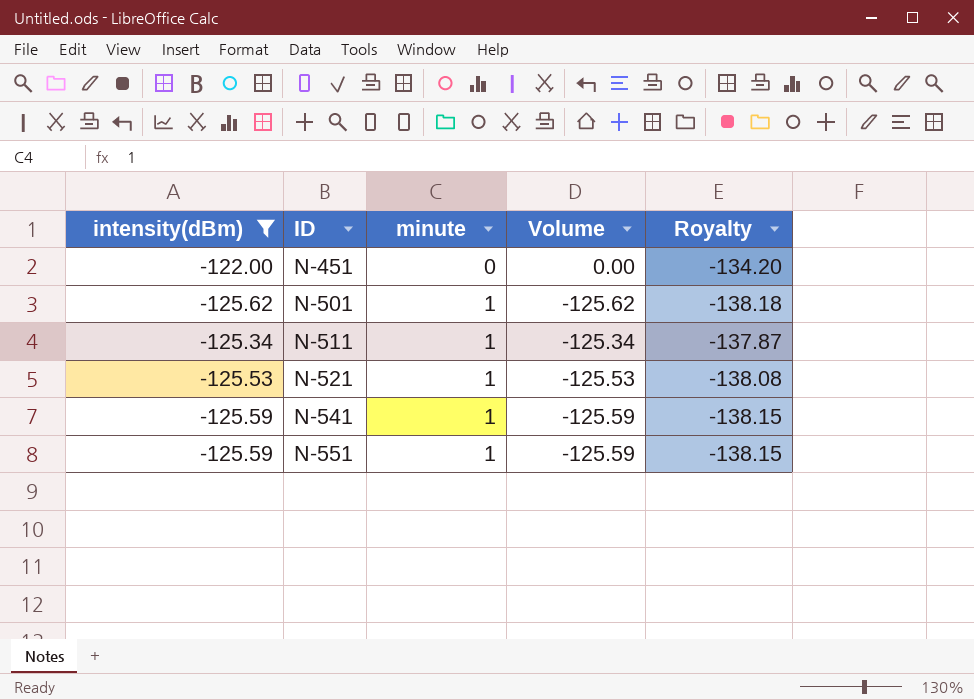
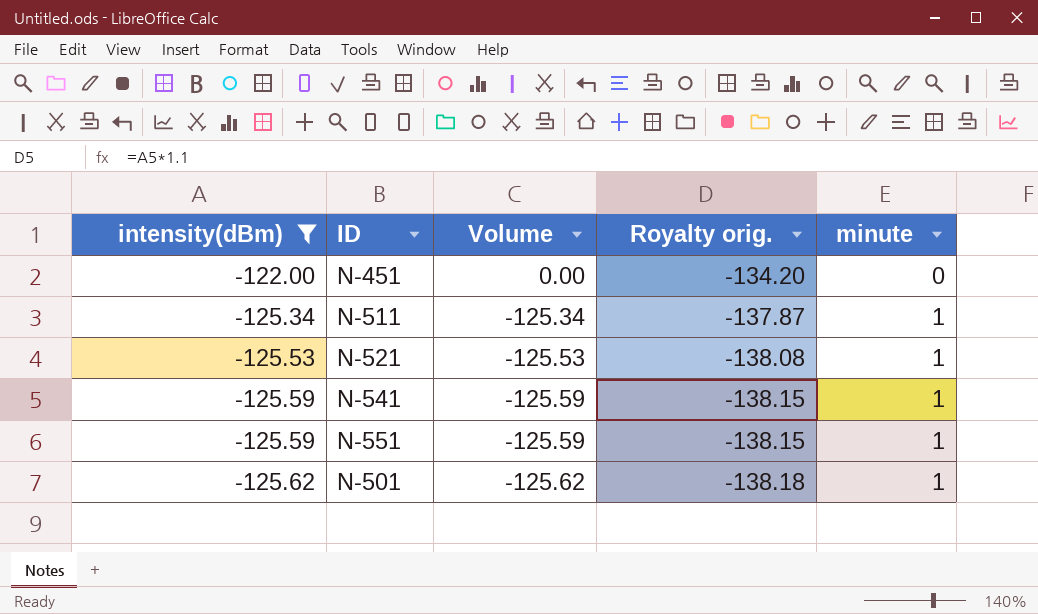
row order: ID ascending -> intensity(dBm) descending
column name: Royalty -> Royalty orig.
column minute | position: 3 -> 5

